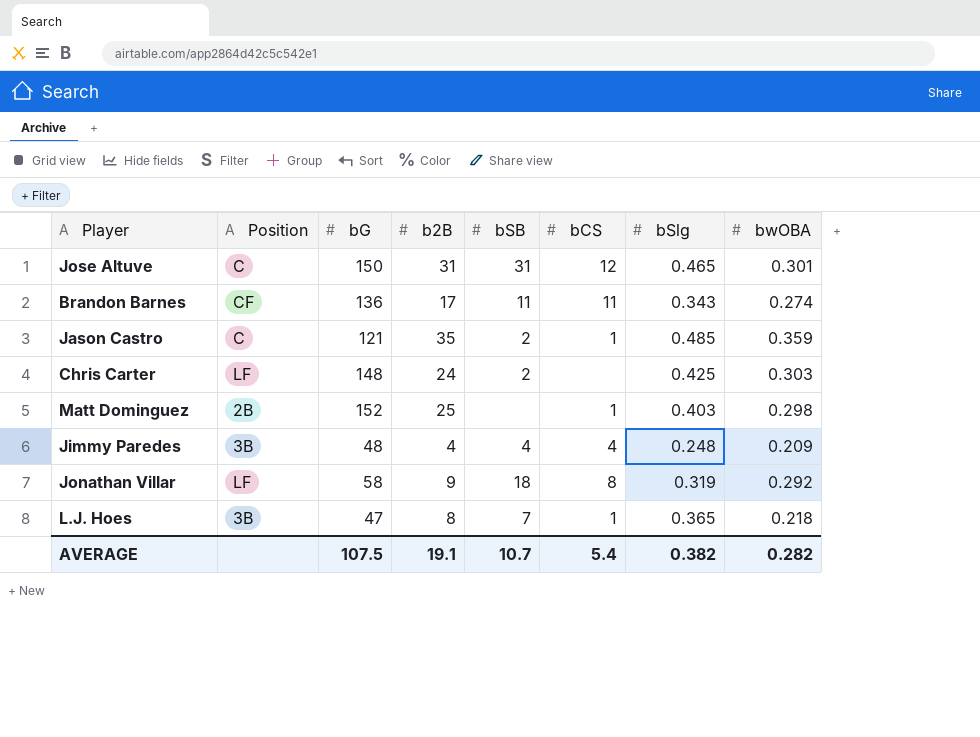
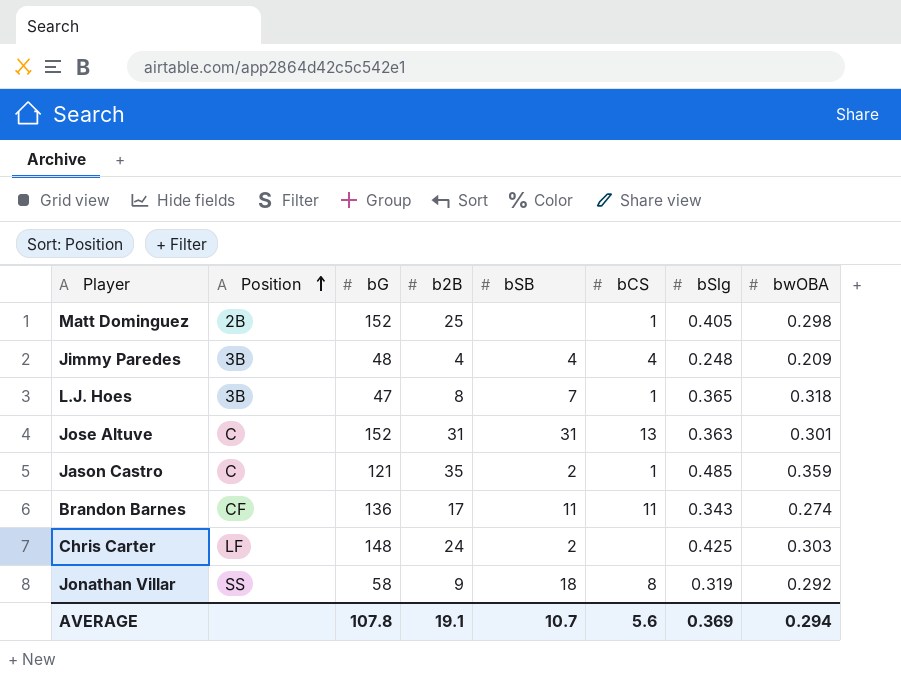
row order: none -> Position ascending
Matt Dominguez | bSlg: 0.403 -> 0.405
L.J. Hoes | bwOBA: 0.218 -> 0.318
Jose Altuve | bG: 150 -> 152
Jose Altuve | bCS: 12 -> 13
Jose Altuve | bSlg: 0.465 -> 0.363
Jonathan Villar | Position: LF -> SS
AVERAGE | bG: 107.5 -> 107.8
AVERAGE | bCS: 5.4 -> 5.6
AVERAGE | bSlg: 0.382 -> 0.369
AVERAGE | bwOBA: 0.282 -> 0.294

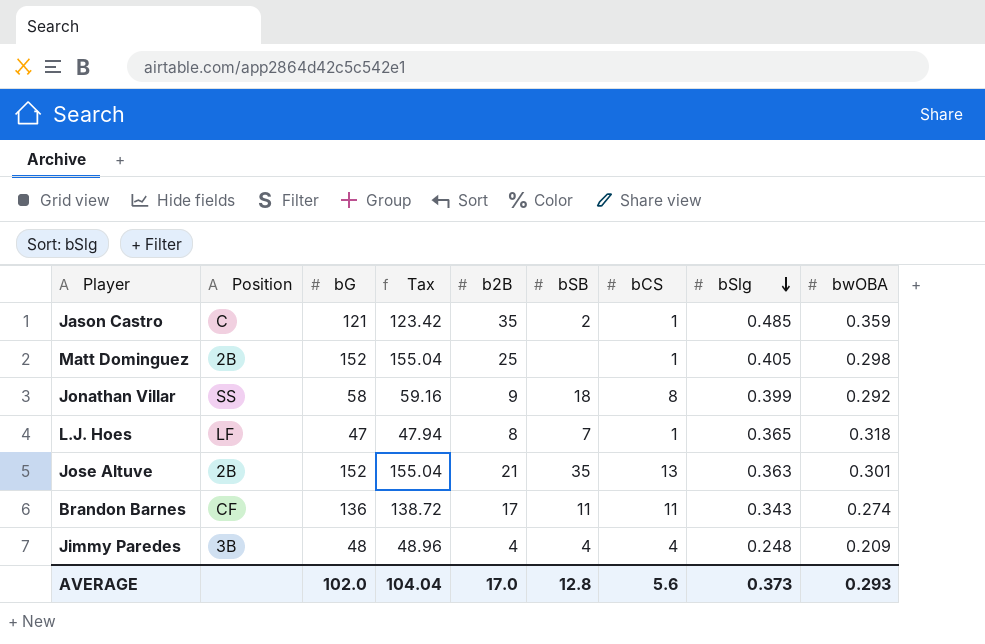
row order: Position ascending -> bSlg descending
column Tax | formula: none -> [bG] * 1.02
row Chris Carter: LF | 148 | 24 | 2 | none | 0.425 | 0.303 -> none
Jonathan Villar | bSlg: 0.319 -> 0.399
L.J. Hoes | Position: 3B -> LF
Jose Altuve | Position: C -> 2B
Jose Altuve | b2B: 31 -> 21
Jose Altuve | bSB: 31 -> 35
AVERAGE | bG: 107.8 -> 102.0
AVERAGE | b2B: 19.1 -> 17.0
AVERAGE | bSB: 10.7 -> 12.8
AVERAGE | bSlg: 0.369 -> 0.373
AVERAGE | bwOBA: 0.294 -> 0.293

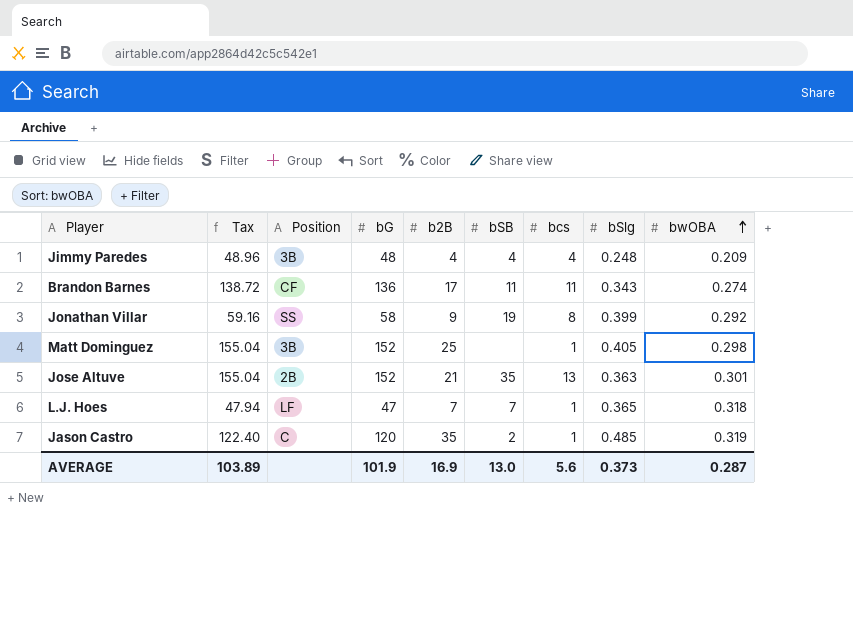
row order: bSlg descending -> bwOBA ascending
column Tax | position: 4 -> 2
column name: bCS -> bcs
Jonathan Villar | bSB: 18 -> 19
Matt Dominguez | Position: 2B -> 3B
L.J. Hoes | b2B: 8 -> 7
Jason Castro | Tax: 123.42 -> 122.40
Jason Castro | bG: 121 -> 120
Jason Castro | bwOBA: 0.359 -> 0.319
AVERAGE | Tax: 104.04 -> 103.89
AVERAGE | bG: 102.0 -> 101.9
AVERAGE | b2B: 17.0 -> 16.9
AVERAGE | bSB: 12.8 -> 13.0
AVERAGE | bwOBA: 0.293 -> 0.287

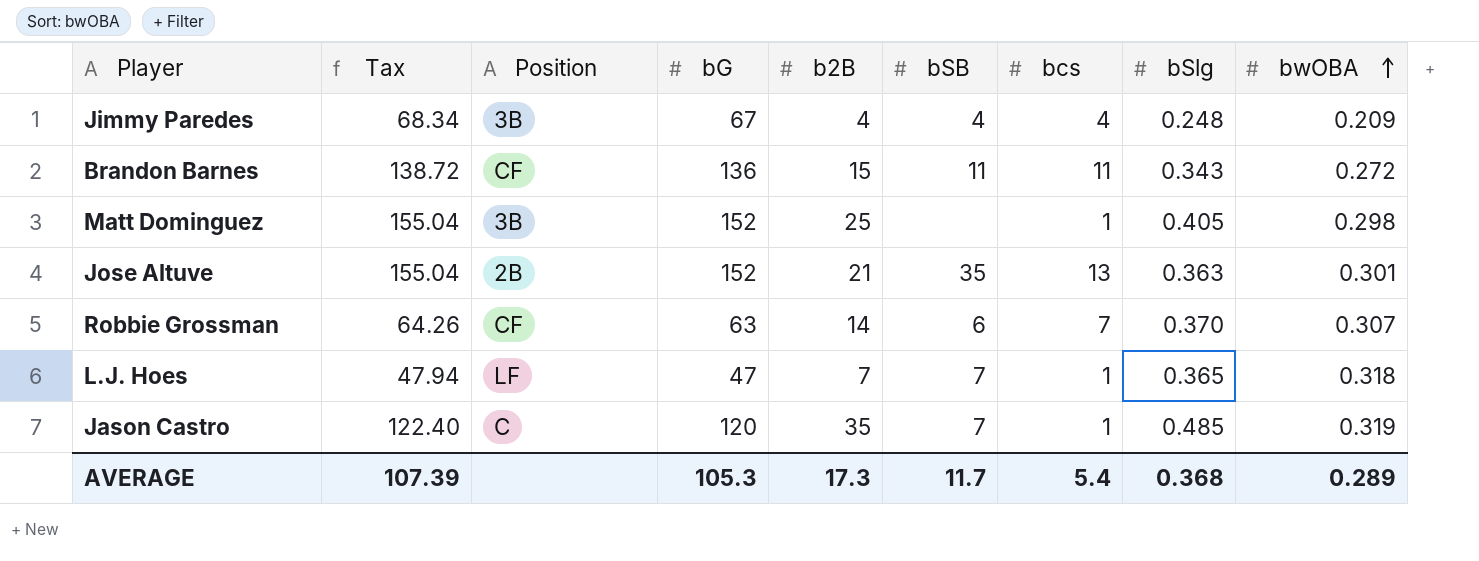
row Jonathan Villar: 59.16 | SS | 58 | 9 | 19 | 8 | 0.399 | 0.292 -> none
Jimmy Paredes | Tax: 48.96 -> 68.34
Jimmy Paredes | bG: 48 -> 67
Brandon Barnes | b2B: 17 -> 15
Brandon Barnes | bwOBA: 0.274 -> 0.272
row Robbie Grossman: none -> 64.26 | CF | 63 | 14 | 6 | 7 | 0.370 | 0.307
Jason Castro | bSB: 2 -> 7
AVERAGE | Tax: 103.89 -> 107.39
AVERAGE | bG: 101.9 -> 105.3
AVERAGE | b2B: 16.9 -> 17.3
AVERAGE | bSB: 13.0 -> 11.7
AVERAGE | bcs: 5.6 -> 5.4
AVERAGE | bSlg: 0.373 -> 0.368
AVERAGE | bwOBA: 0.287 -> 0.289

